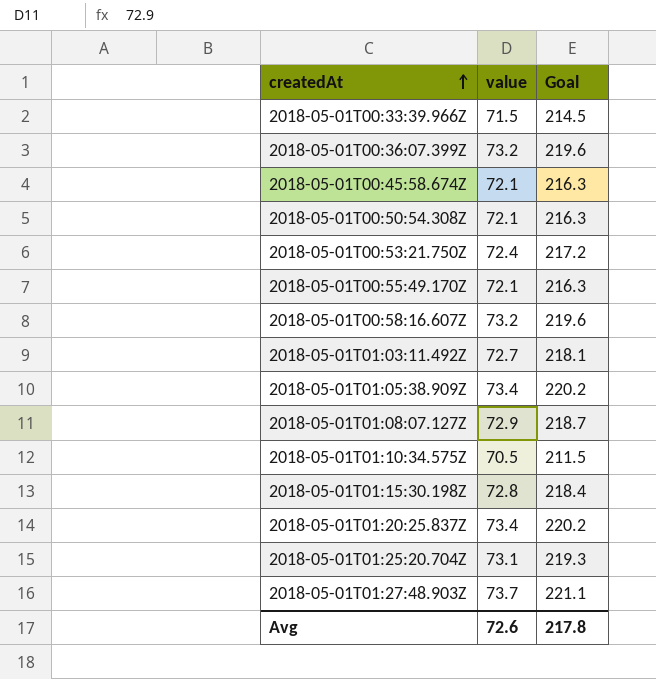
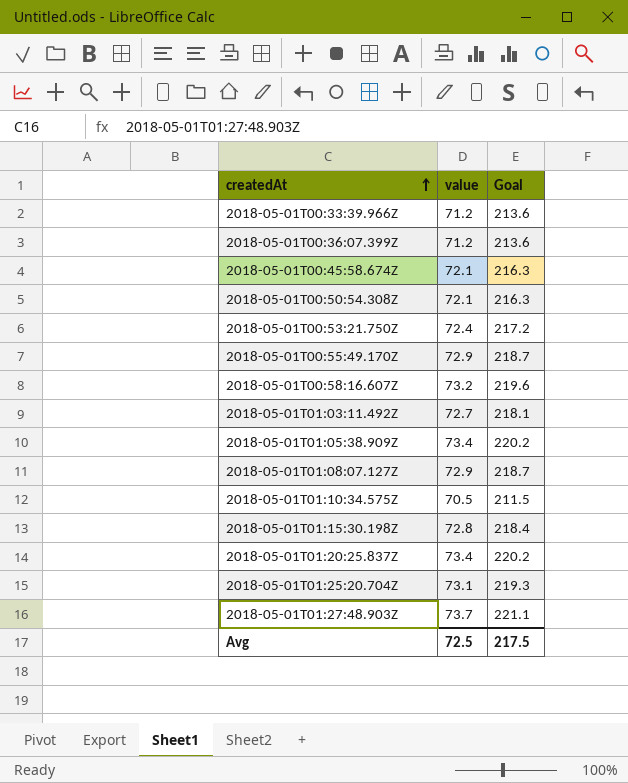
2018-05-01T00:33:39.966Z | value: 71.5 -> 71.2
2018-05-01T00:33:39.966Z | Goal: 214.5 -> 213.6
2018-05-01T00:36:07.399Z | value: 73.2 -> 71.2
2018-05-01T00:36:07.399Z | Goal: 219.6 -> 213.6
2018-05-01T00:55:49.170Z | value: 72.1 -> 72.9
2018-05-01T00:55:49.170Z | Goal: 216.3 -> 218.7
Avg | value: 72.6 -> 72.5
Avg | Goal: 217.8 -> 217.5

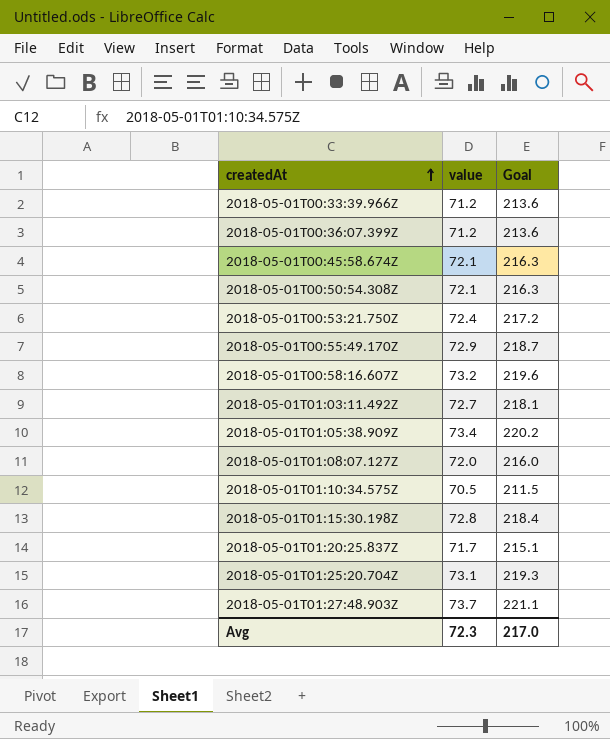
2018-05-01T01:08:07.127Z | value: 72.9 -> 72.0
2018-05-01T01:08:07.127Z | Goal: 218.7 -> 216.0
2018-05-01T01:20:25.837Z | value: 73.4 -> 71.7
2018-05-01T01:20:25.837Z | Goal: 220.2 -> 215.1
Avg | value: 72.5 -> 72.3
Avg | Goal: 217.5 -> 217.0

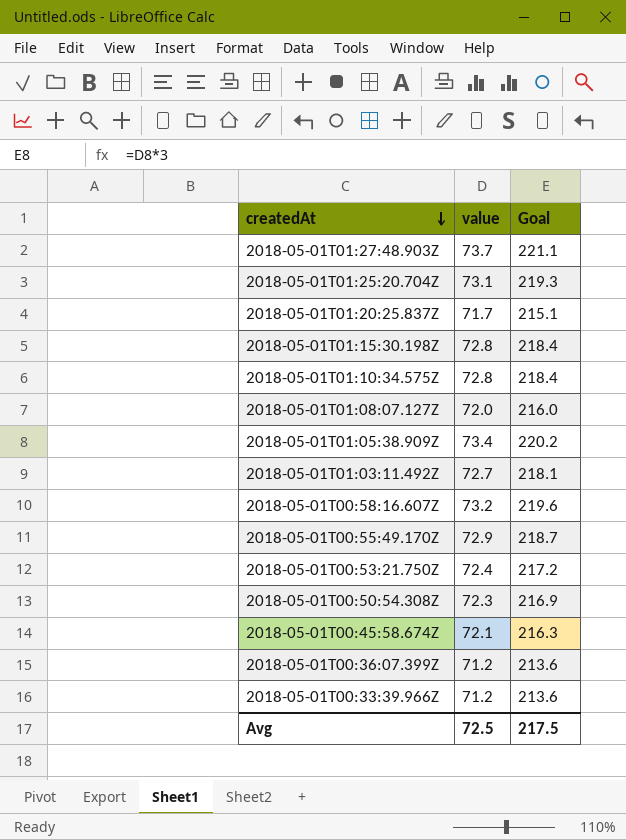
row order: createdAt ascending -> createdAt descending
2018-05-01T01:10:34.575Z | value: 70.5 -> 72.8
2018-05-01T01:10:34.575Z | Goal: 211.5 -> 218.4
2018-05-01T00:50:54.308Z | value: 72.1 -> 72.3
2018-05-01T00:50:54.308Z | Goal: 216.3 -> 216.9
Avg | value: 72.3 -> 72.5
Avg | Goal: 217.0 -> 217.5

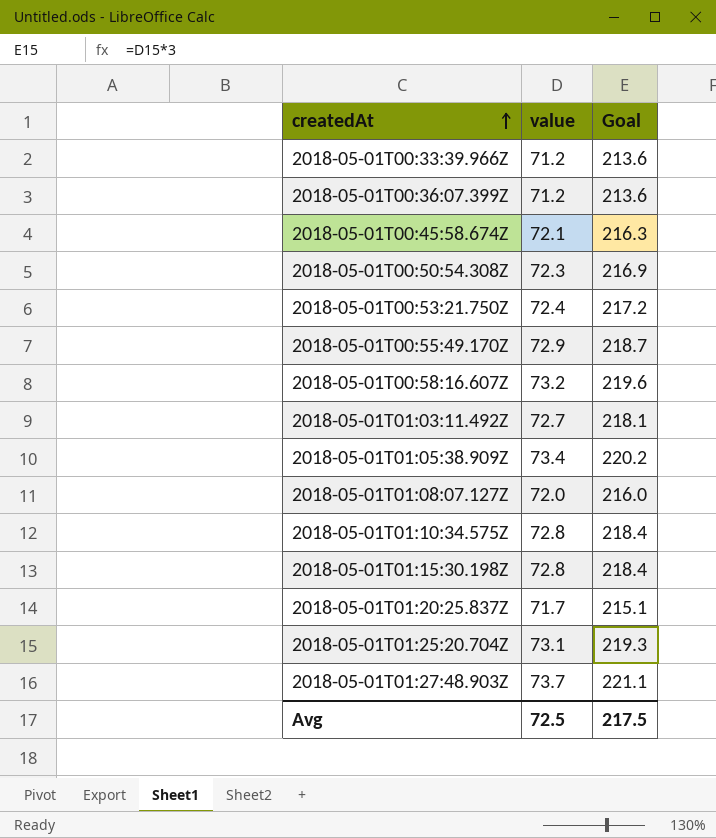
row order: createdAt descending -> createdAt ascending

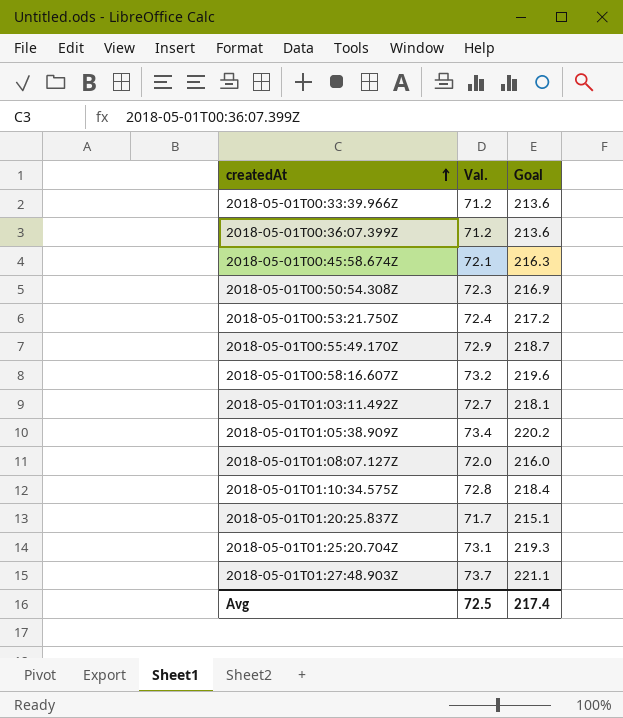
column name: value -> Val.
row 2018-05-01T01:15:30.198Z: 72.8 | 218.4 -> none
Avg | Goal: 217.5 -> 217.4

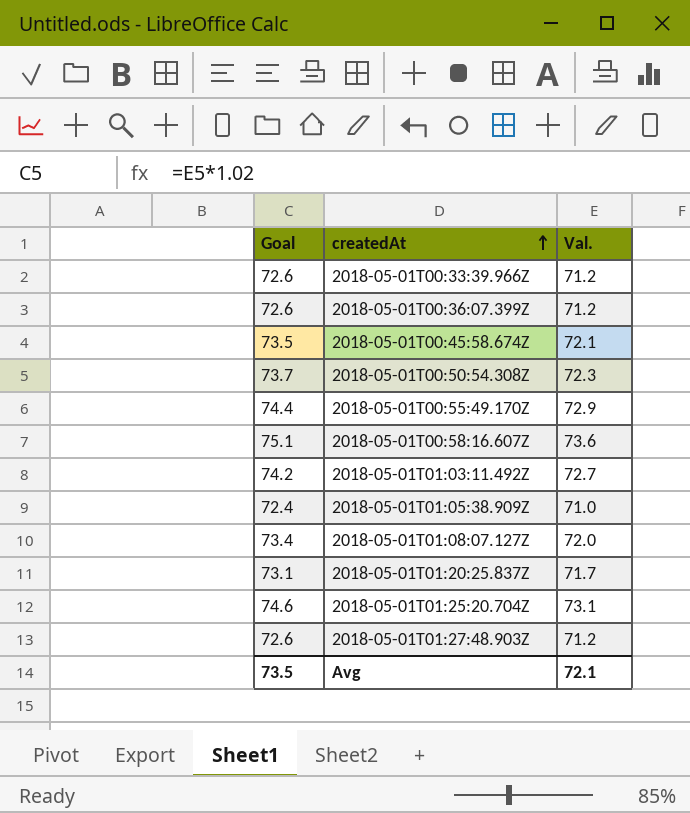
column Goal | formula: [Val.] * 3 -> [Val.] * 1.02
column Goal | position: 3 -> 1
row 2018-05-01T00:53:21.750Z: 72.4 | 217.2 -> none
row 2018-05-01T01:10:34.575Z: 72.8 | 218.4 -> none
2018-05-01T00:58:16.607Z | Val.: 73.2 -> 73.6
2018-05-01T01:05:38.909Z | Val.: 73.4 -> 71.0
2018-05-01T01:27:48.903Z | Val.: 73.7 -> 71.2
Avg | Goal: 217.4 -> 73.5
Avg | Val.: 72.5 -> 72.1

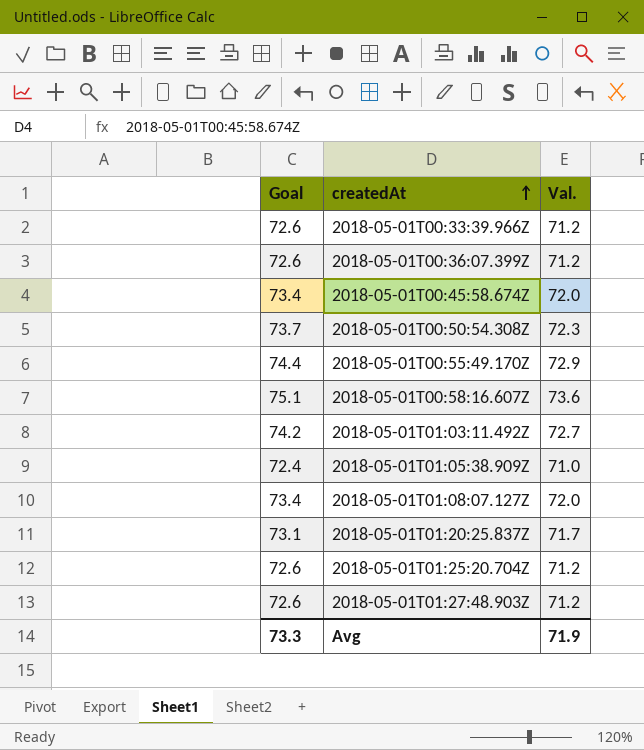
2018-05-01T00:45:58.674Z | Goal: 73.5 -> 73.4
2018-05-01T00:45:58.674Z | Val.: 72.1 -> 72.0
2018-05-01T01:25:20.704Z | Goal: 74.6 -> 72.6
2018-05-01T01:25:20.704Z | Val.: 73.1 -> 71.2
Avg | Goal: 73.5 -> 73.3
Avg | Val.: 72.1 -> 71.9

